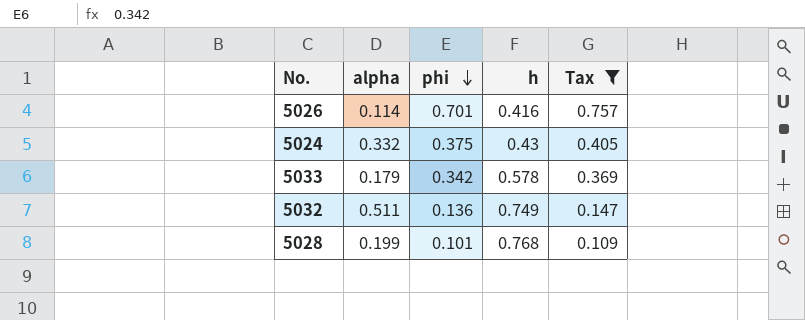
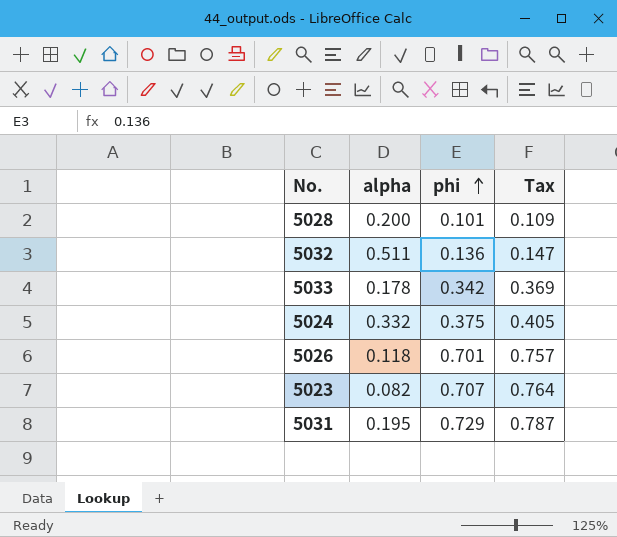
filter: Tax <= 0.757 -> none
row order: phi descending -> phi ascending
column h | position: 4 -> none
5028 | alpha: 0.199 -> 0.200
5033 | alpha: 0.179 -> 0.178
5026 | alpha: 0.114 -> 0.118

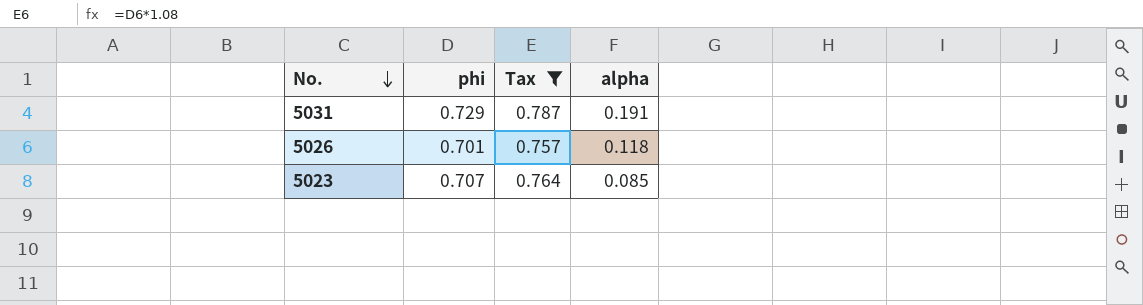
filter: none -> Tax >= 0.757
row order: phi ascending -> No. descending
column alpha | position: 2 -> 4
5031 | alpha: 0.195 -> 0.191
5023 | alpha: 0.082 -> 0.085

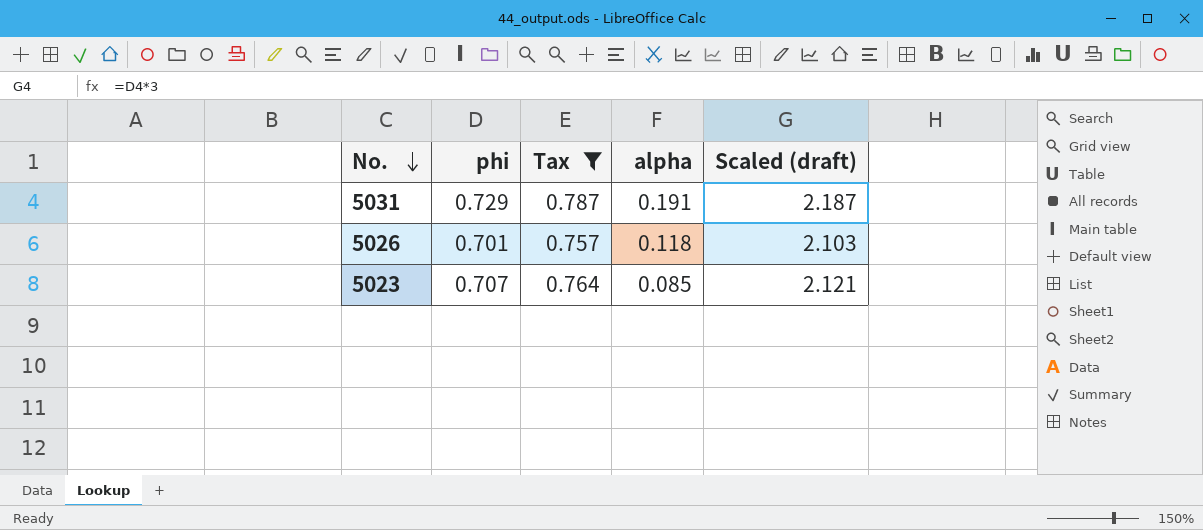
column Scaled (draft) | formula: none -> [phi] * 3

